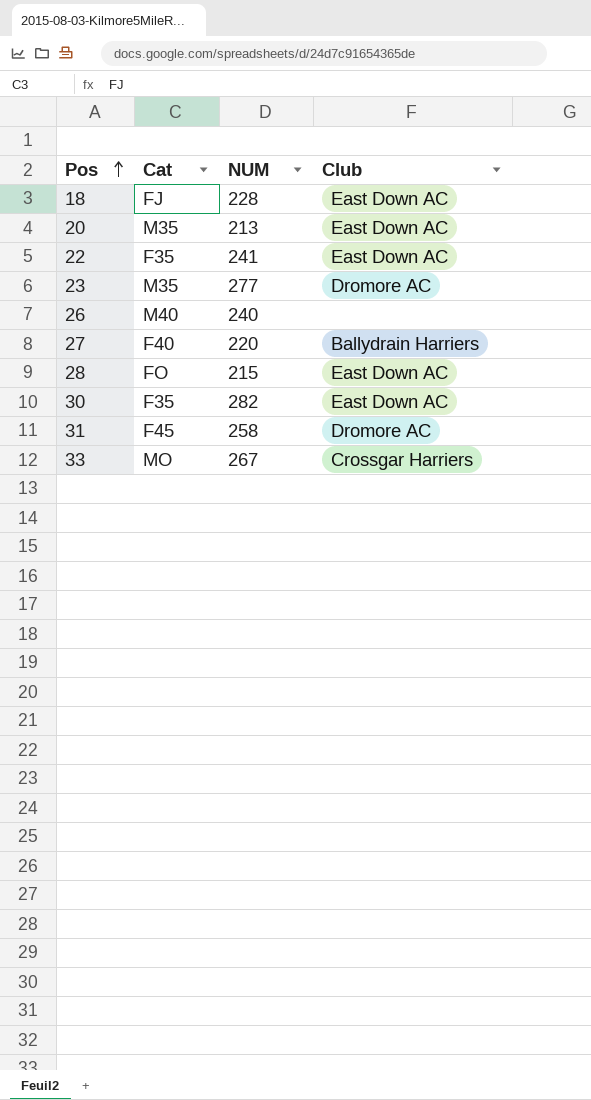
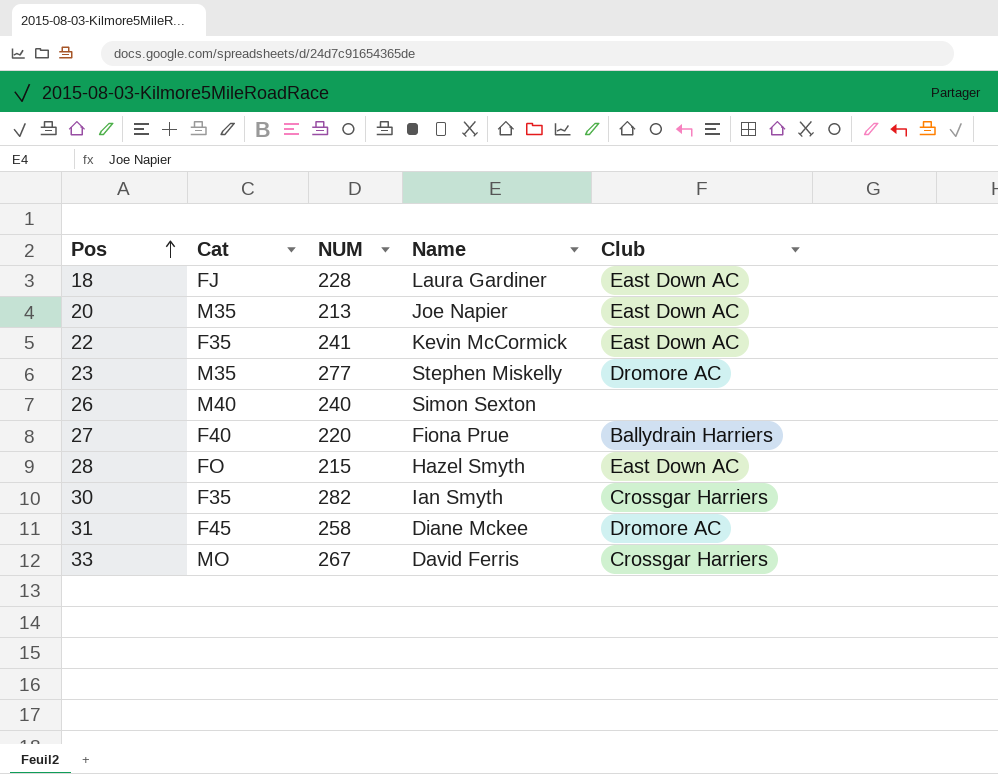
column Name | position: none -> 4
30 | Club: East Down AC -> Crossgar Harriers

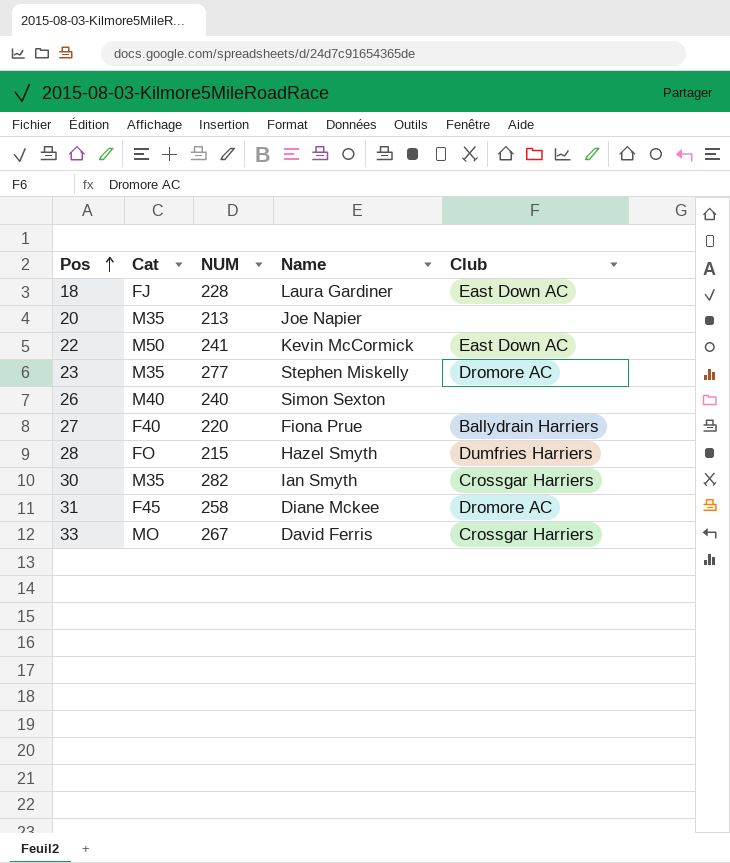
20 | Club: East Down AC -> none
22 | Cat: F35 -> M50
28 | Club: East Down AC -> Dumfries Harriers
30 | Cat: F35 -> M35

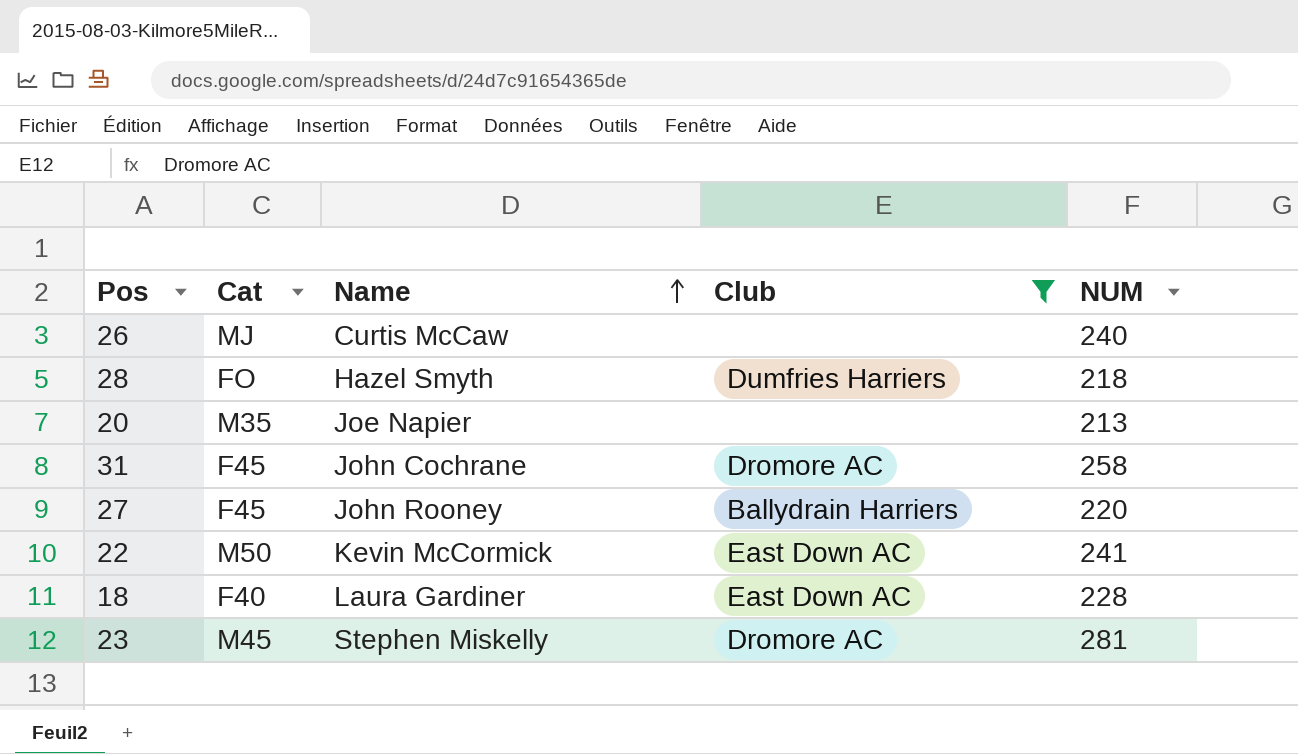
filter: none -> Club != Crossgar Harriers
row order: Pos ascending -> Name ascending
column NUM | position: 3 -> 5
26 | Cat: M40 -> MJ
26 | Name: Simon Sexton -> Curtis McCaw
28 | NUM: 215 -> 218
31 | Name: Diane Mckee -> John Cochrane
27 | Cat: F40 -> F45
27 | Name: Fiona Prue -> John Rooney
18 | Cat: FJ -> F40
23 | Cat: M35 -> M45
23 | NUM: 277 -> 281

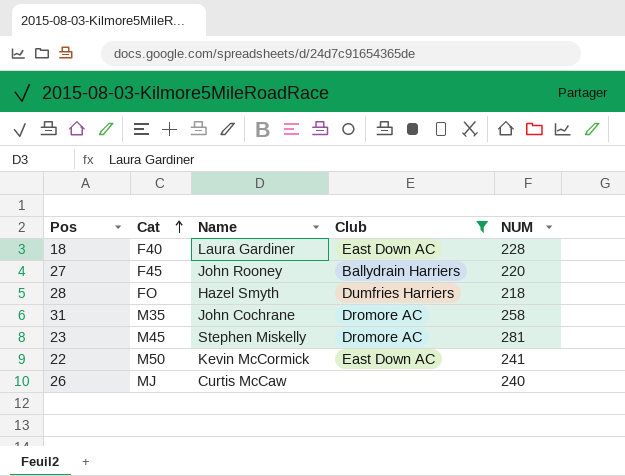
row order: Name ascending -> Cat ascending
row 20: M35 | Joe Napier | none | 213 -> none
31 | Cat: F45 -> M35

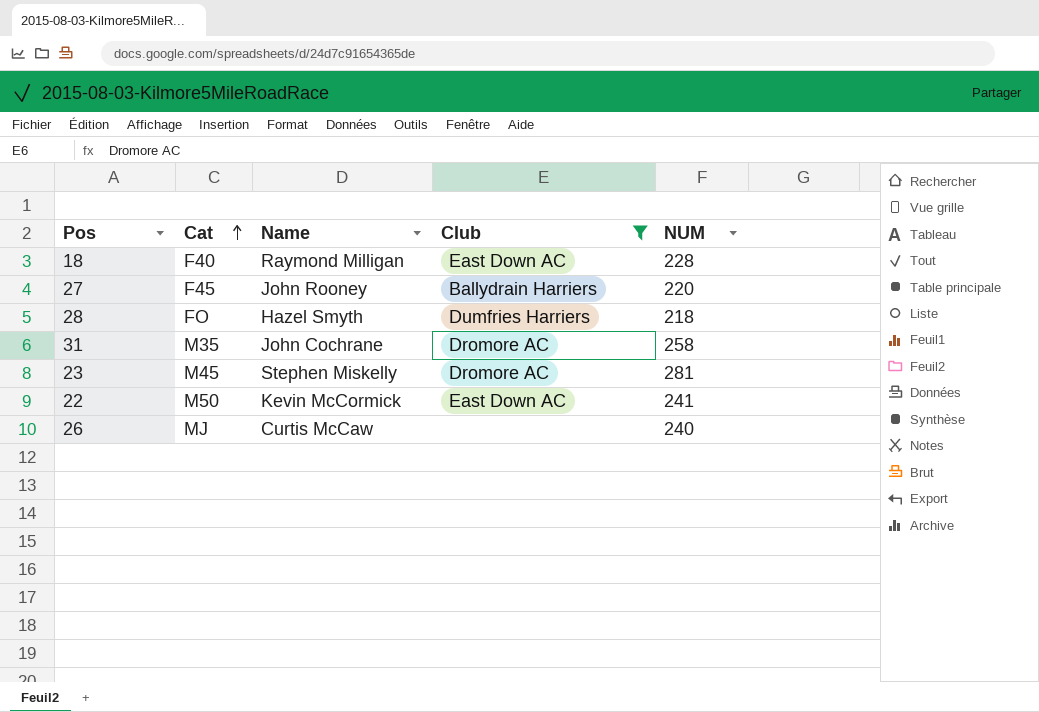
18 | Name: Laura Gardiner -> Raymond Milligan

